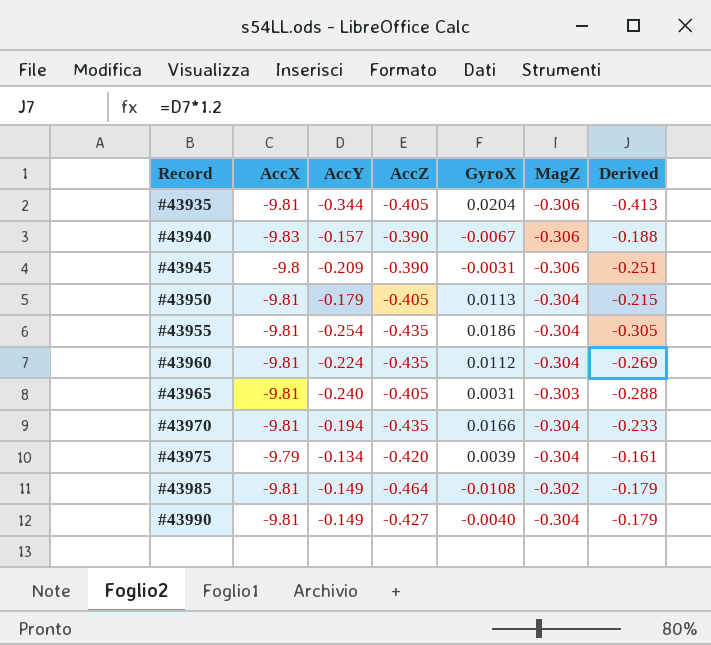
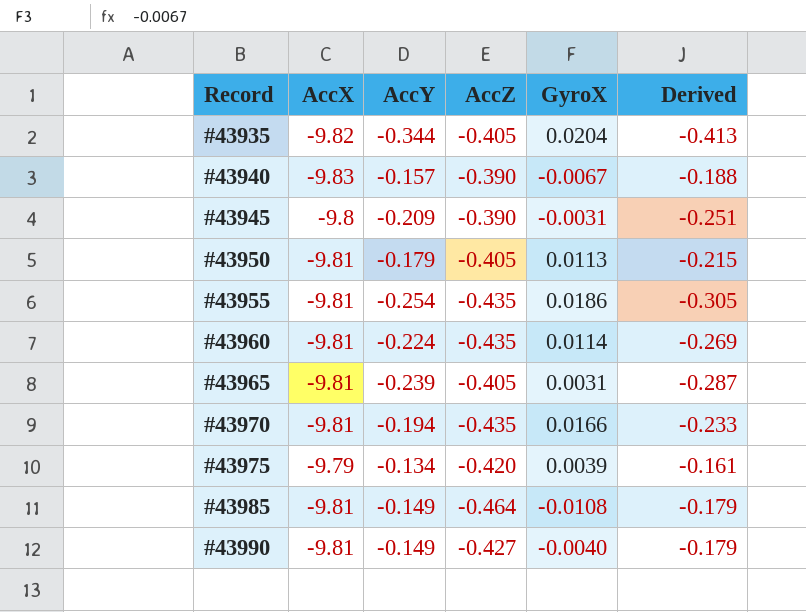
column MagZ | position: 6 -> none
#43935 | AccX: -9.81 -> -9.82
#43960 | GyroX: 0.0112 -> 0.0114
#43965 | AccY: -0.240 -> -0.239
#43965 | Derived: -0.288 -> -0.287

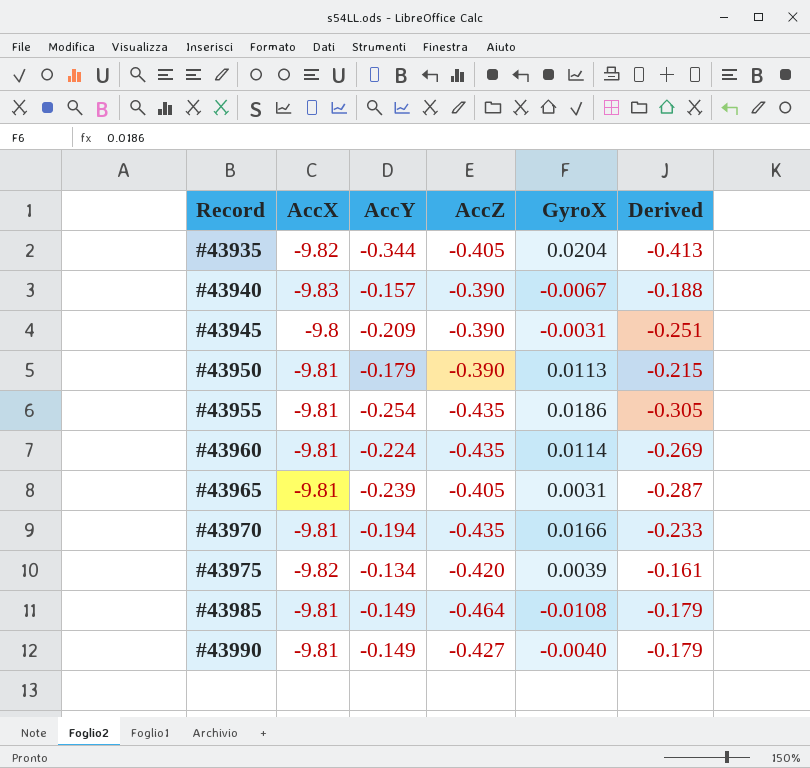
#43950 | AccZ: -0.405 -> -0.390
#43975 | AccX: -9.79 -> -9.82

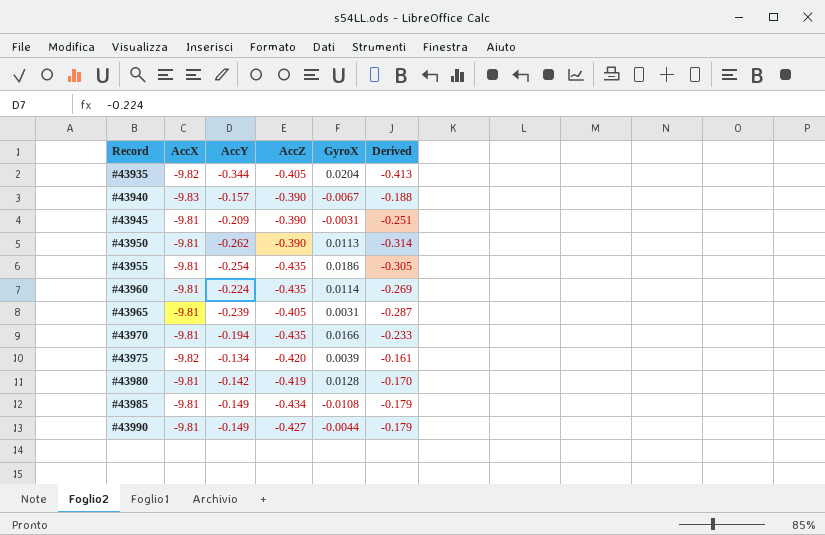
#43945 | AccX: -9.8 -> -9.81
#43950 | AccY: -0.179 -> -0.262
#43950 | Derived: -0.215 -> -0.314
row #43980: none -> -9.81 | -0.142 | -0.419 | 0.0128 | -0.170
#43985 | AccZ: -0.464 -> -0.434
#43990 | GyroX: -0.0040 -> -0.0044

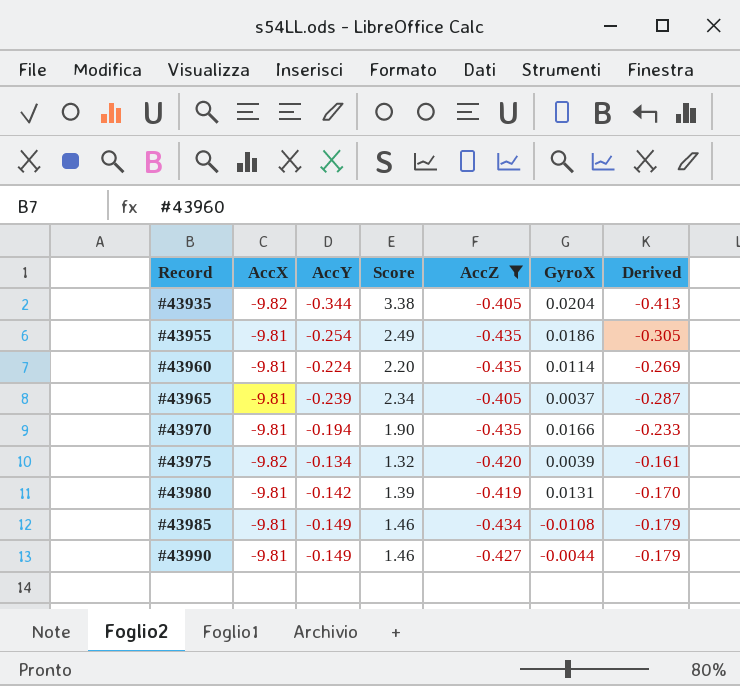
filter: none -> AccZ != -0.390
column Score | formula: none -> [AccX] * [AccY]
#43965 | GyroX: 0.0031 -> 0.0037
#43980 | GyroX: 0.0128 -> 0.0131

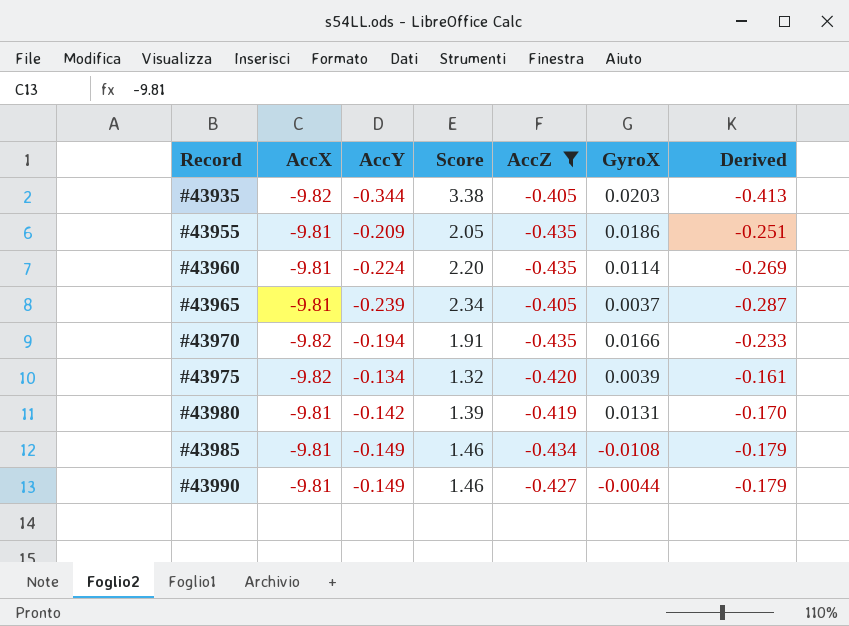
#43935 | GyroX: 0.0204 -> 0.0203
#43955 | AccY: -0.254 -> -0.209
#43955 | Score: 2.49 -> 2.05
#43955 | Derived: -0.305 -> -0.251
#43970 | AccX: -9.81 -> -9.82
#43970 | Score: 1.90 -> 1.91

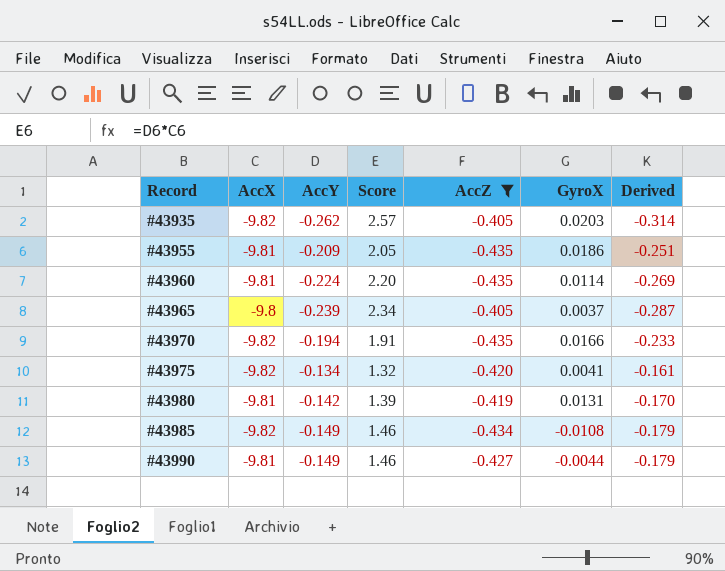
#43935 | AccY: -0.344 -> -0.262
#43935 | Score: 3.38 -> 2.57
#43935 | Derived: -0.413 -> -0.314
#43965 | AccX: -9.81 -> -9.8
#43975 | GyroX: 0.0039 -> 0.0041
#43985 | AccX: -9.81 -> -9.82

